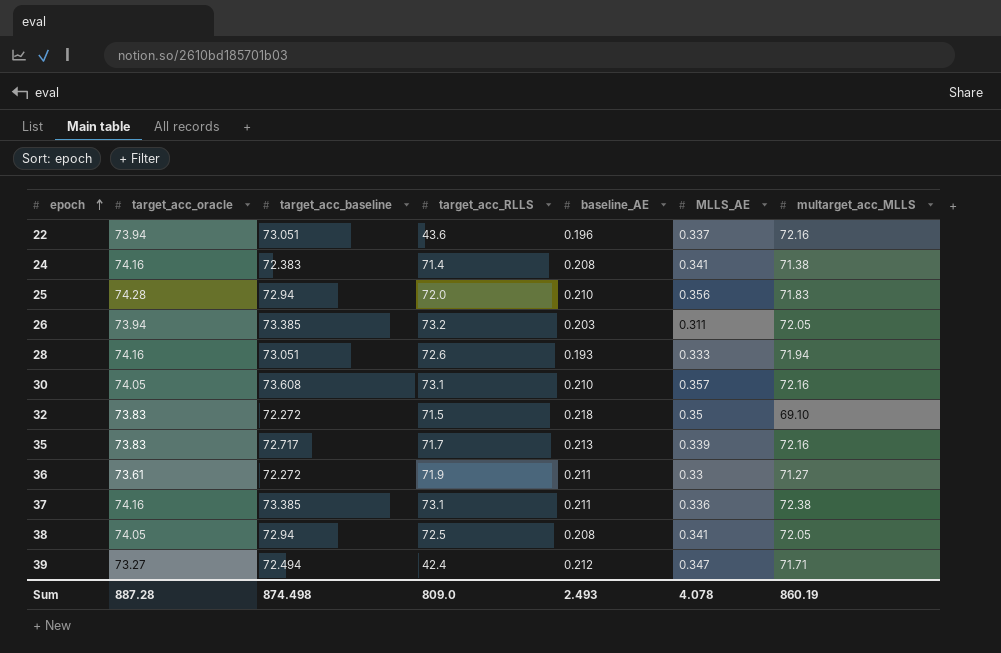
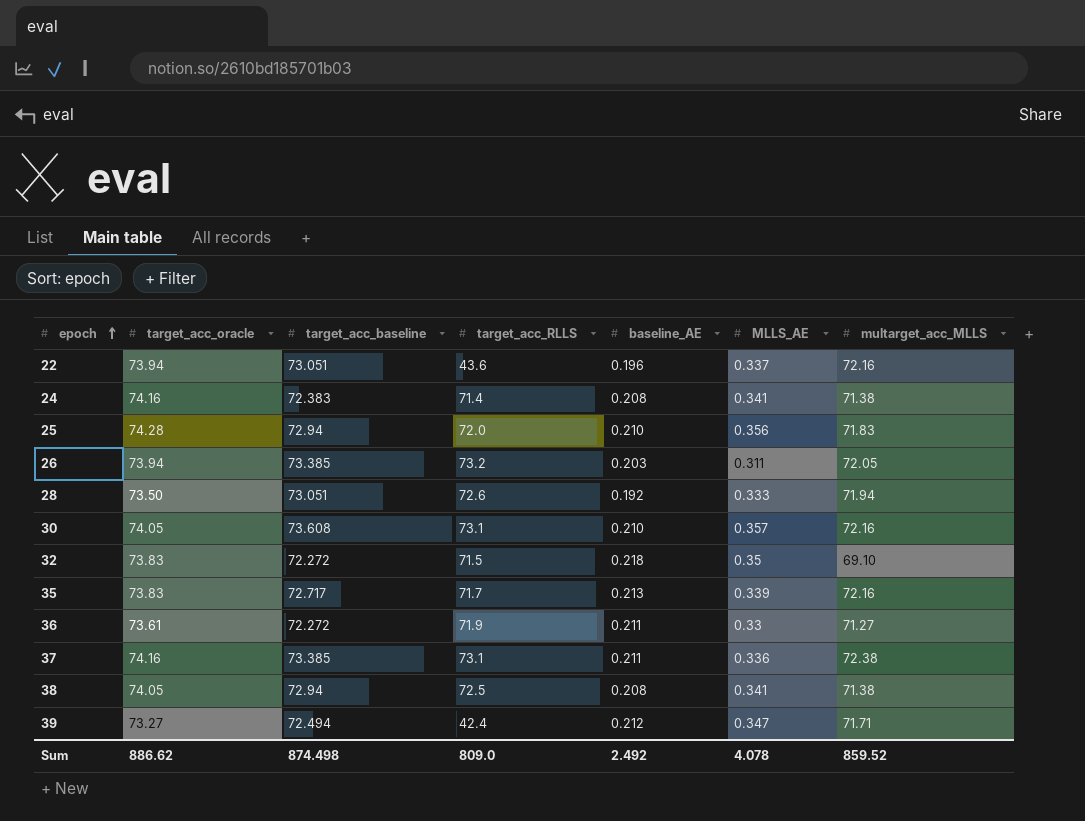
28 | target_acc_oracle: 74.16 -> 73.50
28 | baseline_AE: 0.193 -> 0.192
38 | multarget_acc_MLLS: 72.05 -> 71.38
Sum | target_acc_oracle: 887.28 -> 886.62
Sum | baseline_AE: 2.493 -> 2.492
Sum | multarget_acc_MLLS: 860.19 -> 859.52

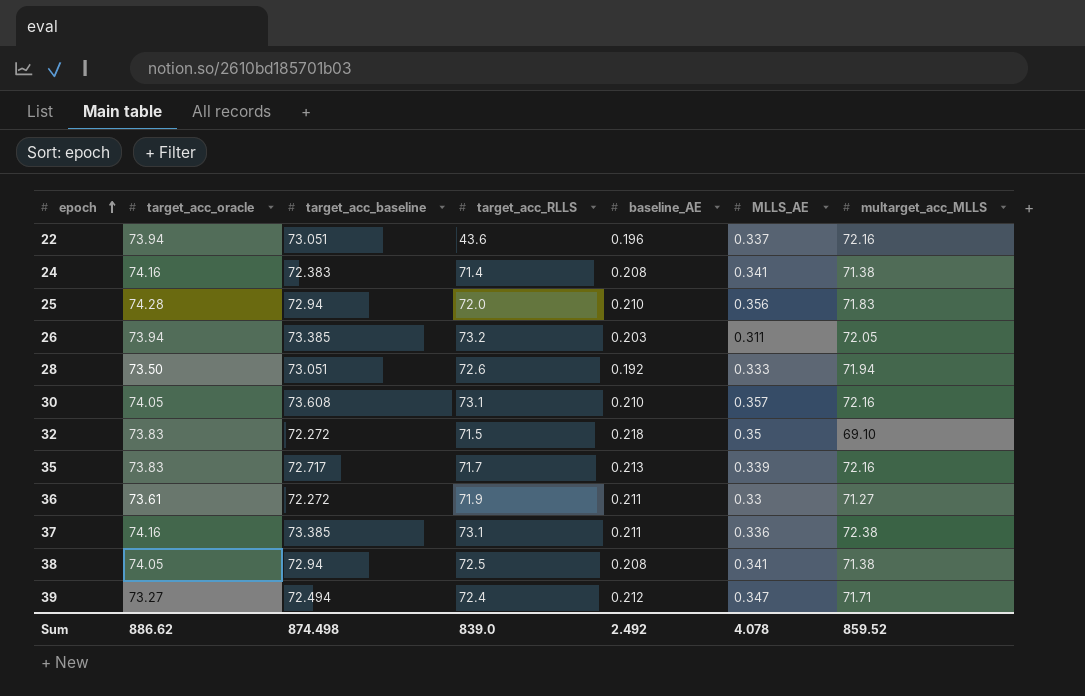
39 | target_acc_RLLS: 42.4 -> 72.4
Sum | target_acc_RLLS: 809.0 -> 839.0

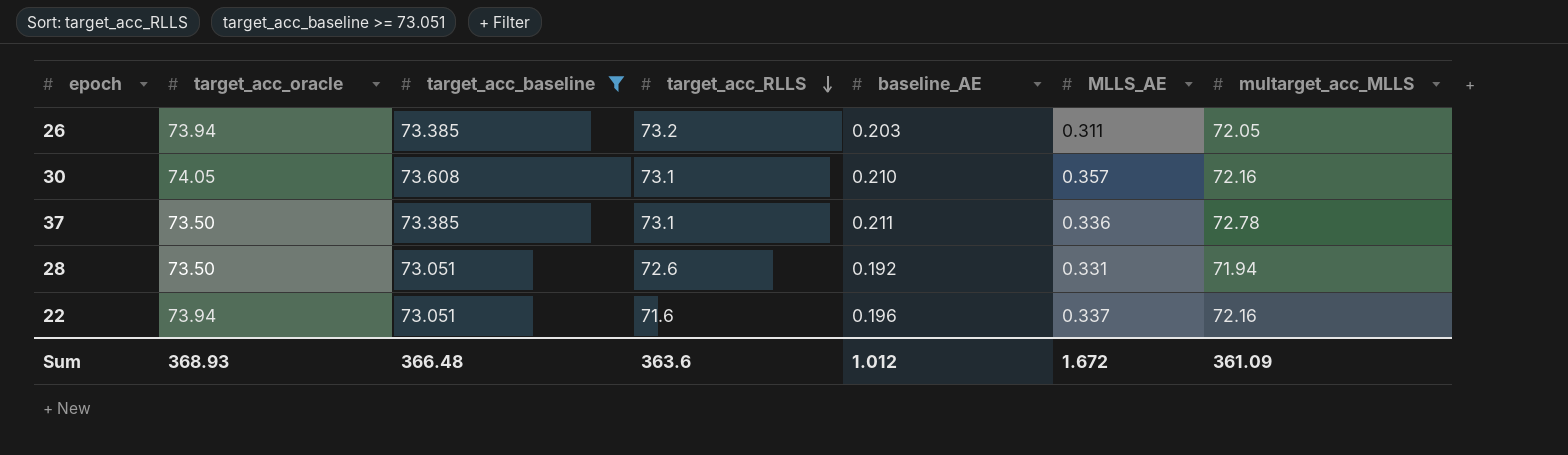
filter: none -> target_acc_baseline >= 73.051
row order: epoch ascending -> target_acc_RLLS descending
37 | target_acc_oracle: 74.16 -> 73.50
37 | multarget_acc_MLLS: 72.38 -> 72.78
28 | MLLS_AE: 0.333 -> 0.331
22 | target_acc_RLLS: 43.6 -> 71.6
Sum | target_acc_oracle: 886.62 -> 368.93
Sum | target_acc_baseline: 874.498 -> 366.48
Sum | target_acc_RLLS: 839.0 -> 363.6
Sum | baseline_AE: 2.492 -> 1.012
Sum | MLLS_AE: 4.078 -> 1.672
Sum | multarget_acc_MLLS: 859.52 -> 361.09

